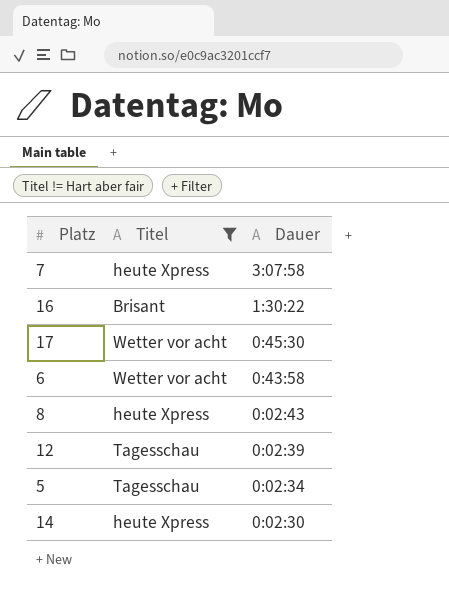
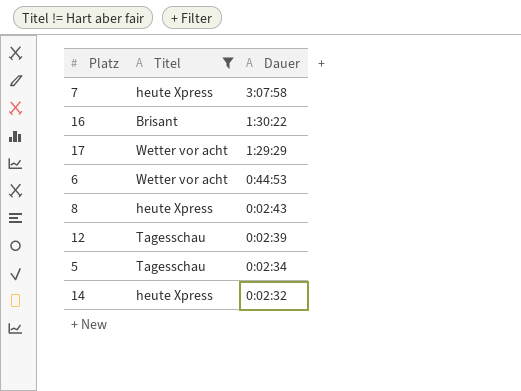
17 | Dauer: 0:45:30 -> 1:29:29
6 | Dauer: 0:43:58 -> 0:44:53
14 | Dauer: 0:02:30 -> 0:02:32

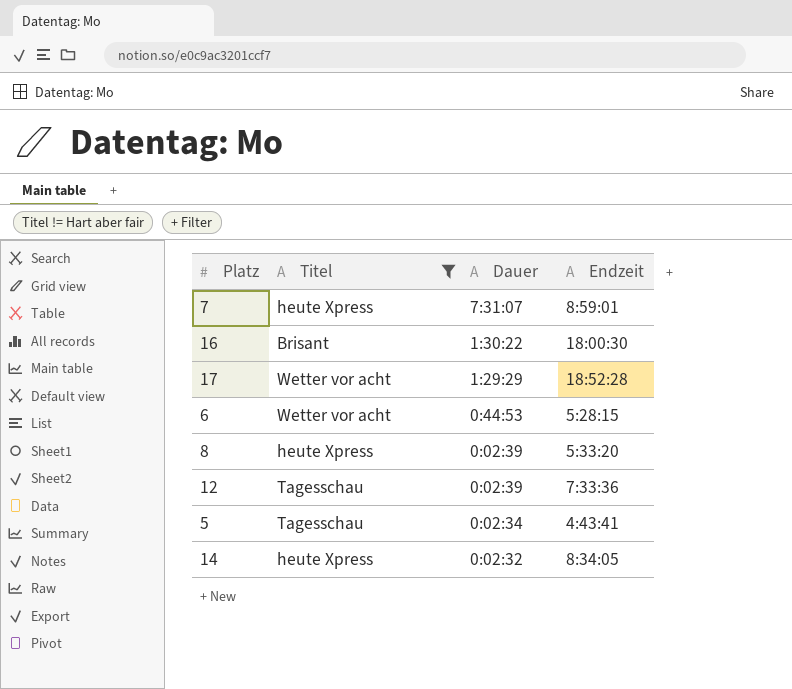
column Endzeit | position: none -> 4
7 | Dauer: 3:07:58 -> 7:31:07
8 | Dauer: 0:02:43 -> 0:02:39

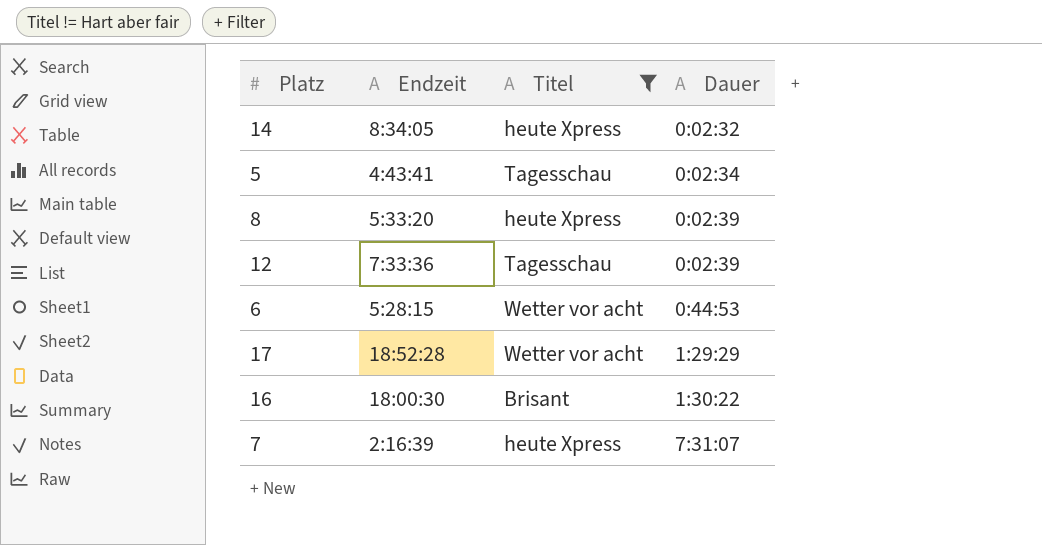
row order: Dauer descending -> Dauer ascending
column Endzeit | position: 4 -> 2
7 | Endzeit: 8:59:01 -> 2:16:39

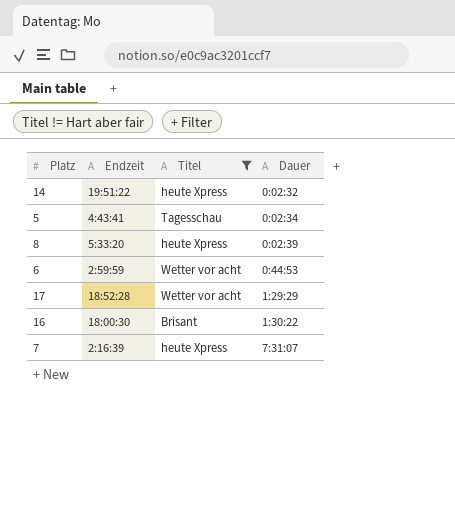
row 12: 7:33:36 | Tagesschau | 0:02:39 -> none
14 | Endzeit: 8:34:05 -> 19:51:22
6 | Endzeit: 5:28:15 -> 2:59:59

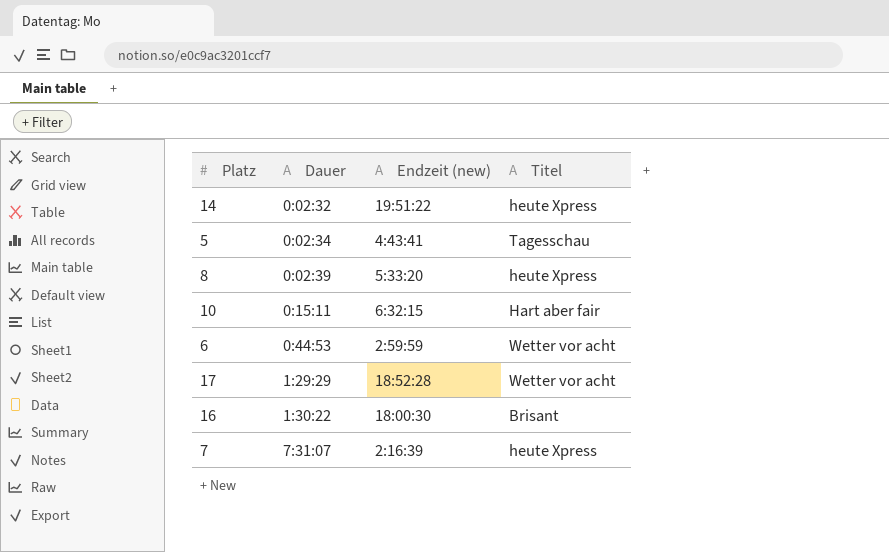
filter: Titel != Hart aber fair -> none
column Dauer | position: 4 -> 2
column name: Endzeit -> Endzeit (new)

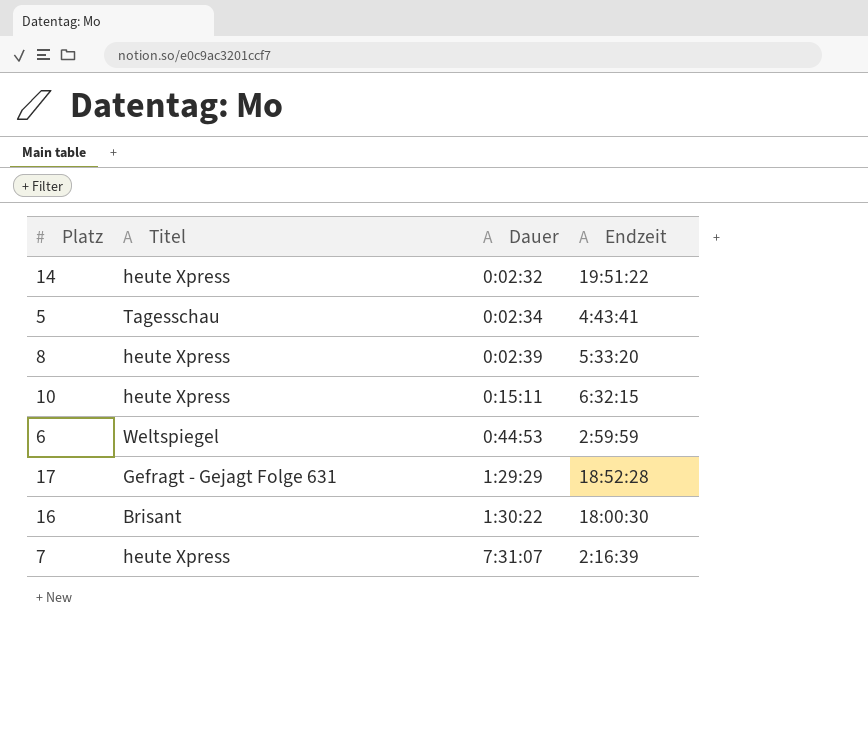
column Titel | position: 4 -> 2
column name: Endzeit (new) -> Endzeit
10 | Titel: Hart aber fair -> heute Xpress
6 | Titel: Wetter vor acht -> Weltspiegel
17 | Titel: Wetter vor acht -> Gefragt - Gejagt Folge 631

